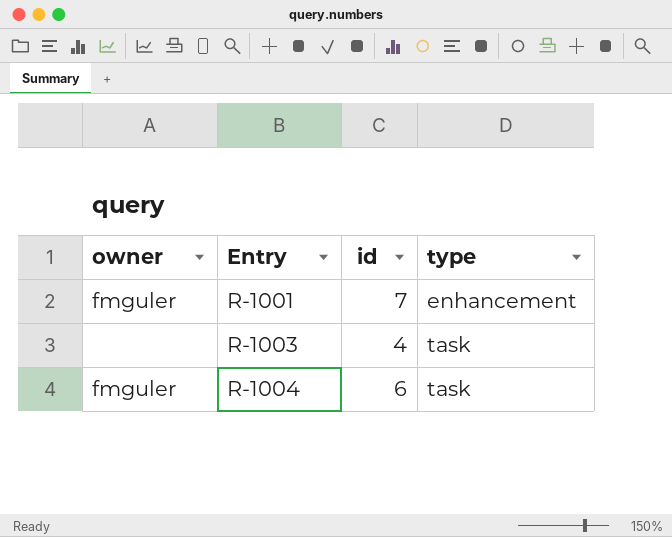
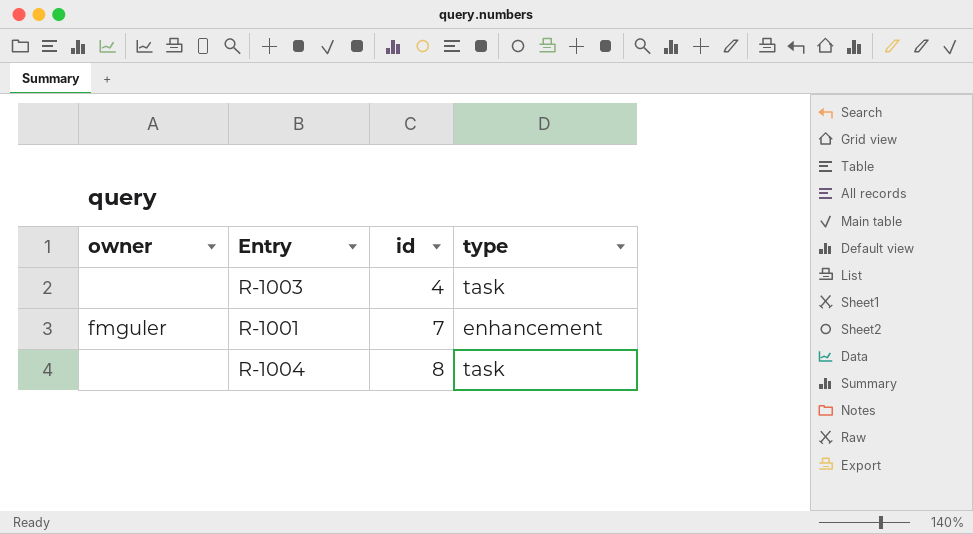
row order: Entry ascending -> id ascending
R-1004 | owner: fmguler -> none
R-1004 | id: 6 -> 8

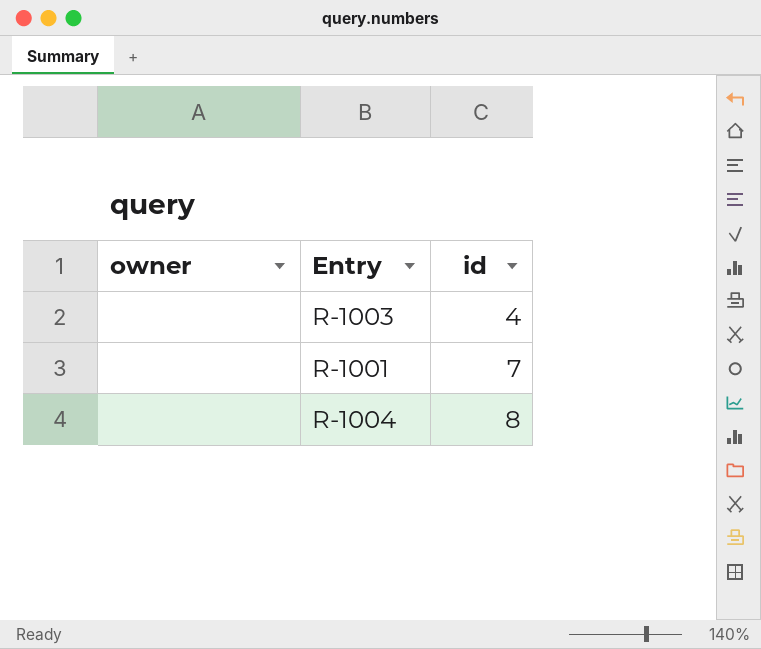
column type | position: 4 -> none
R-1001 | owner: fmguler -> none

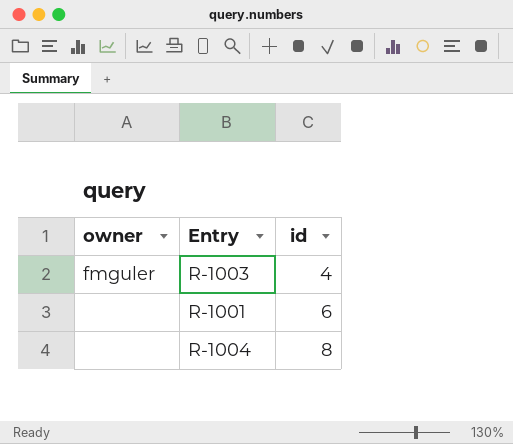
R-1003 | owner: none -> fmguler
R-1001 | id: 7 -> 6

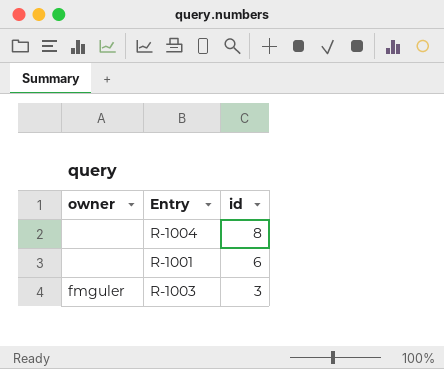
row order: id ascending -> id descending
R-1003 | id: 4 -> 3

